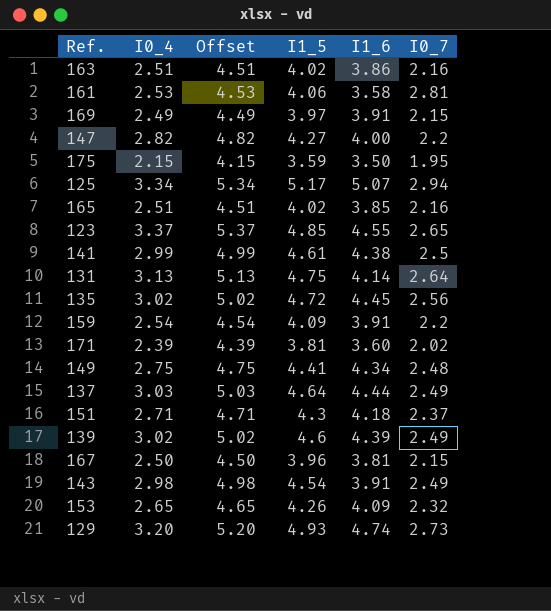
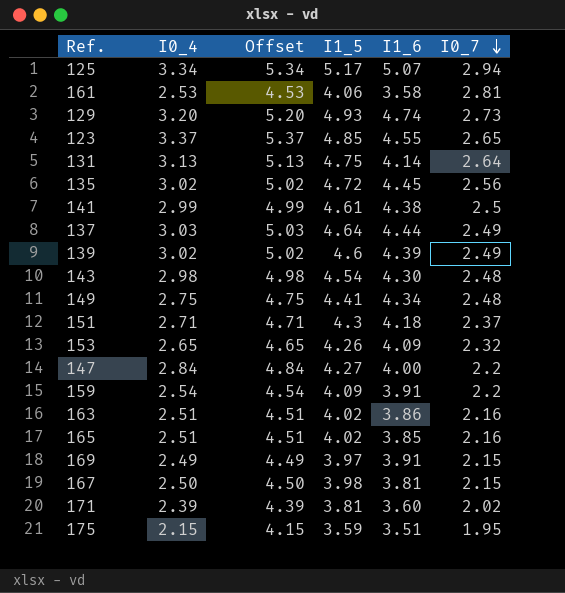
row order: none -> I0_7 descending
143 | I1_6: 3.91 -> 4.30
143 | I0_7: 2.49 -> 2.48
147 | I0_4: 2.82 -> 2.84
147 | Offset: 4.82 -> 4.84
167 | I1_5: 3.96 -> 3.98
175 | I1_6: 3.50 -> 3.51

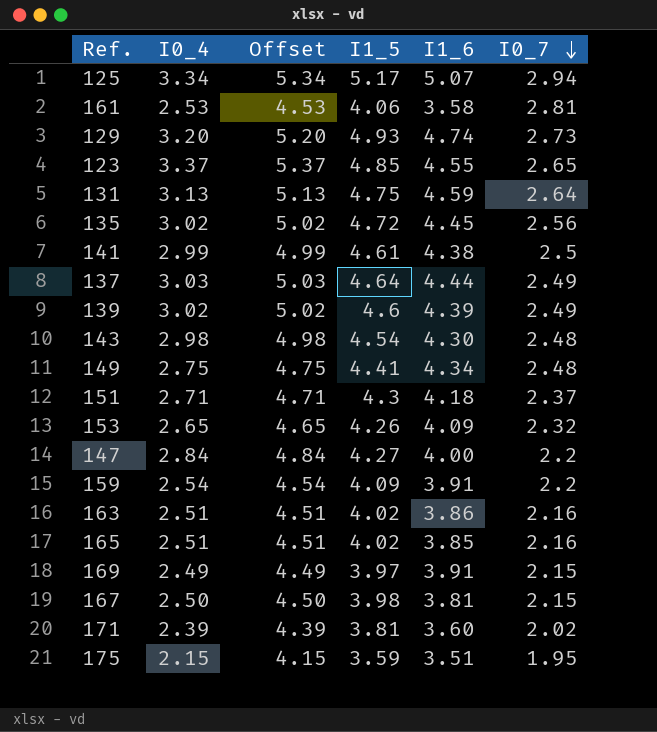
131 | I1_6: 4.14 -> 4.59

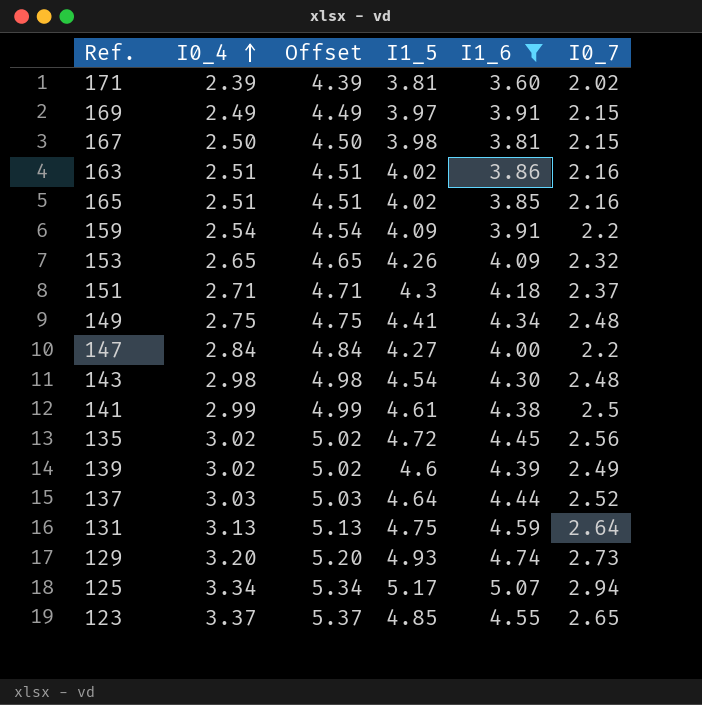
filter: none -> I1_6 >= 3.60
row order: I0_7 descending -> I0_4 ascending
137 | I0_7: 2.49 -> 2.52

